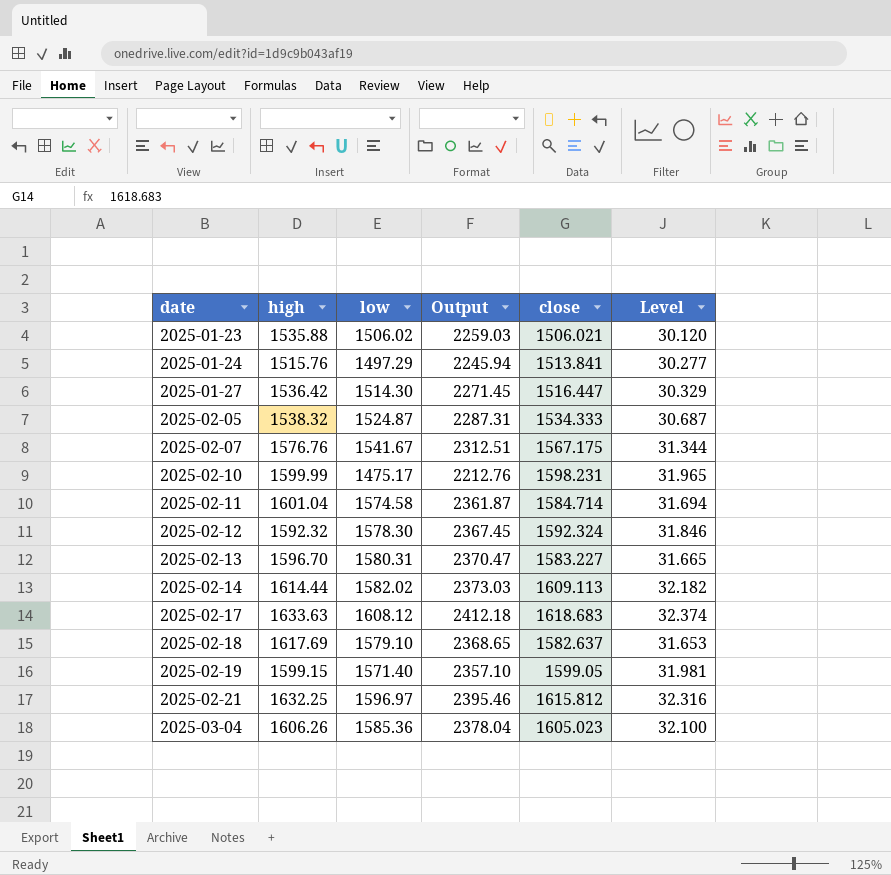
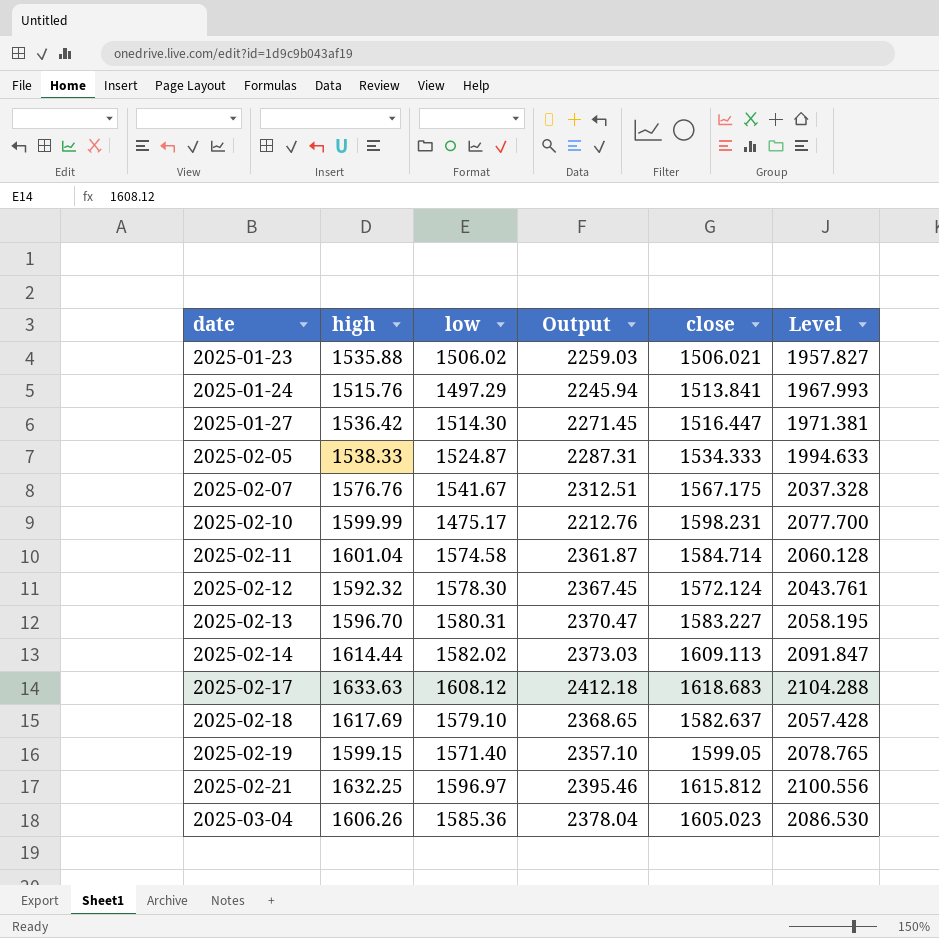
column Level | formula: [close] * 0.02 -> [close] * 1.3
2025-02-05 | high: 1538.32 -> 1538.33
2025-02-12 | close: 1592.324 -> 1572.124

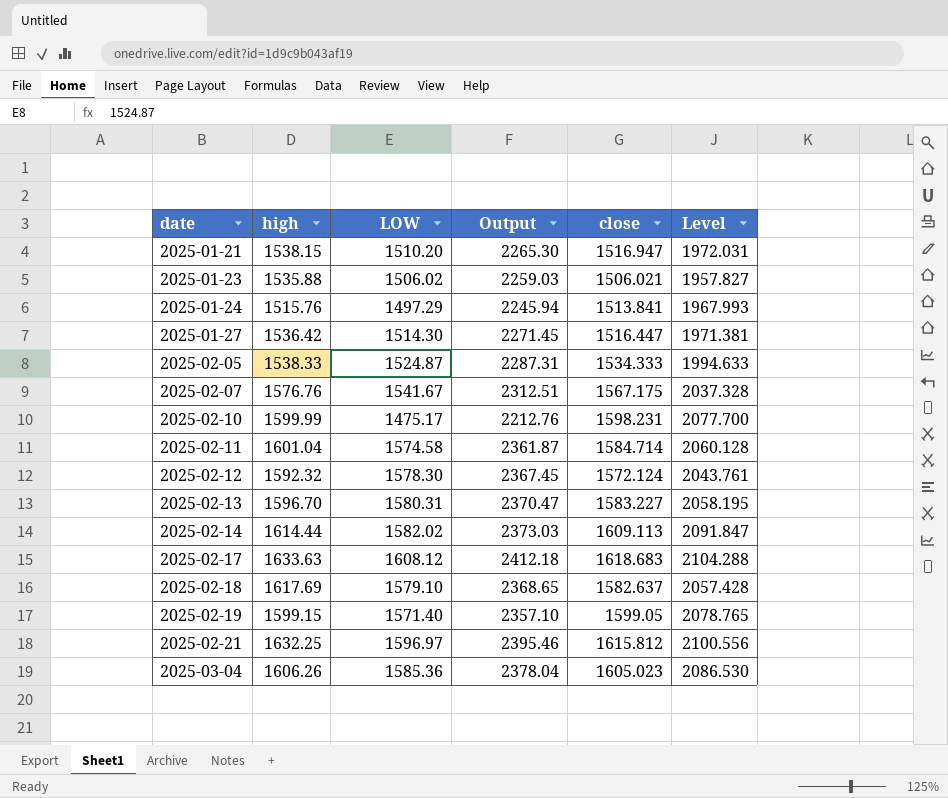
column name: low -> LOW
row 2025-01-21: none -> 1538.15 | 1510.20 | 2265.30 | 1516.947 | 1972.031

